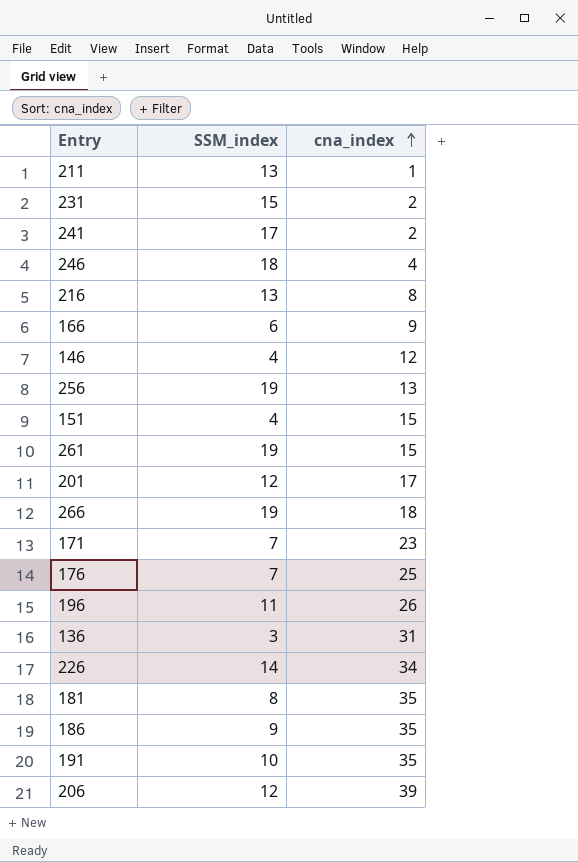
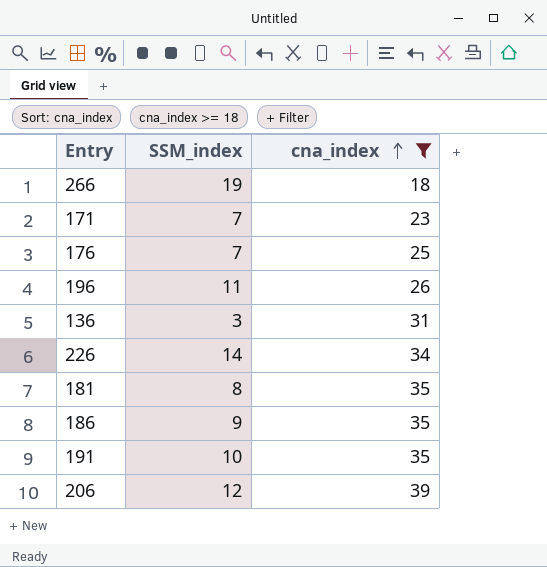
filter: none -> cna_index >= 18

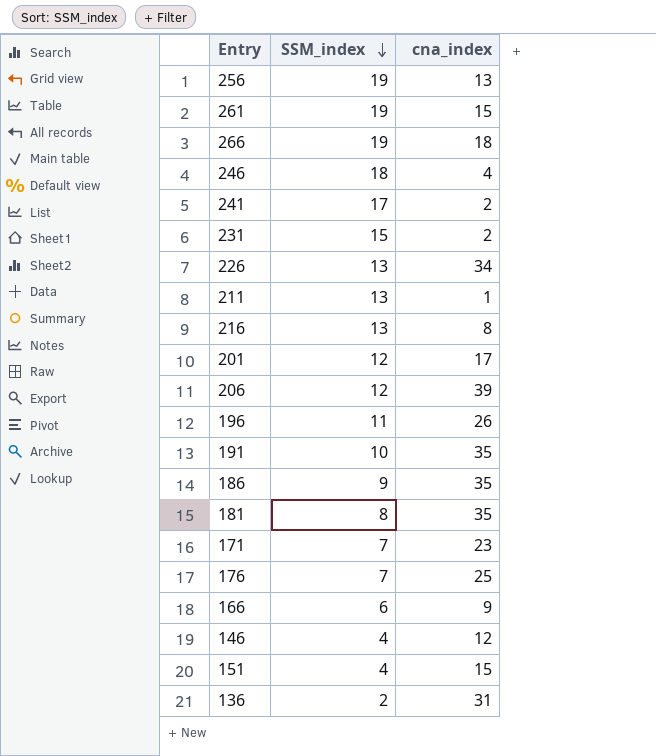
filter: cna_index >= 18 -> none
row order: cna_index ascending -> SSM_index descending
226 | SSM_index: 14 -> 13
136 | SSM_index: 3 -> 2

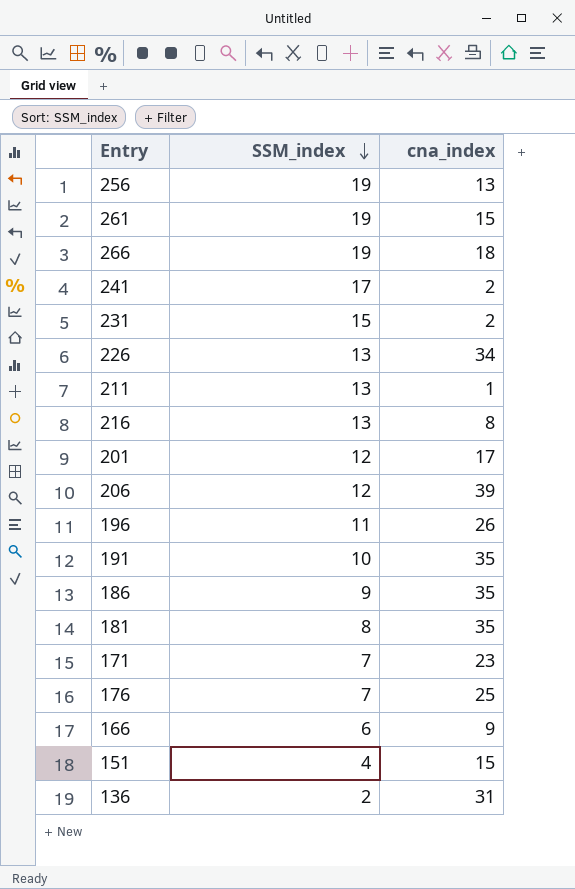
row 246: 18 | 4 -> none
row 146: 4 | 12 -> none

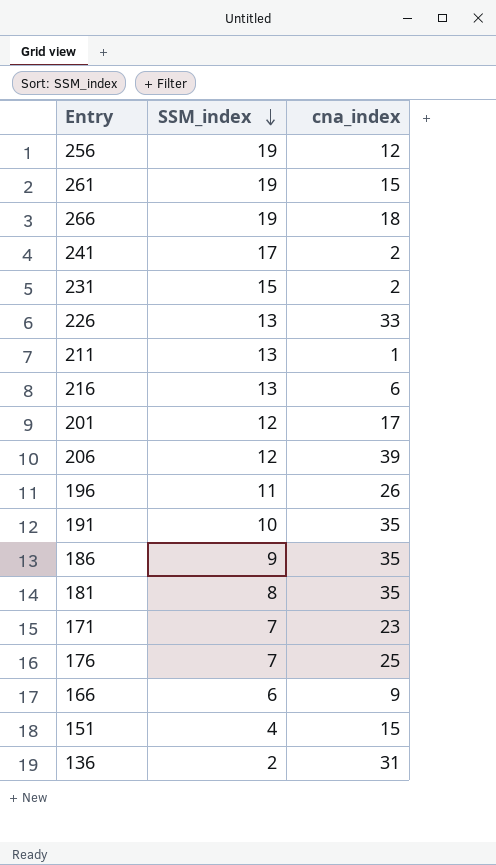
256 | cna_index: 13 -> 12
226 | cna_index: 34 -> 33
216 | cna_index: 8 -> 6

